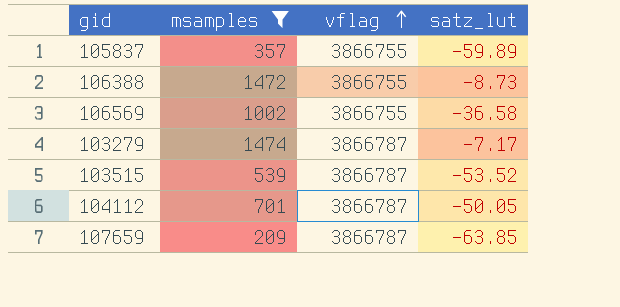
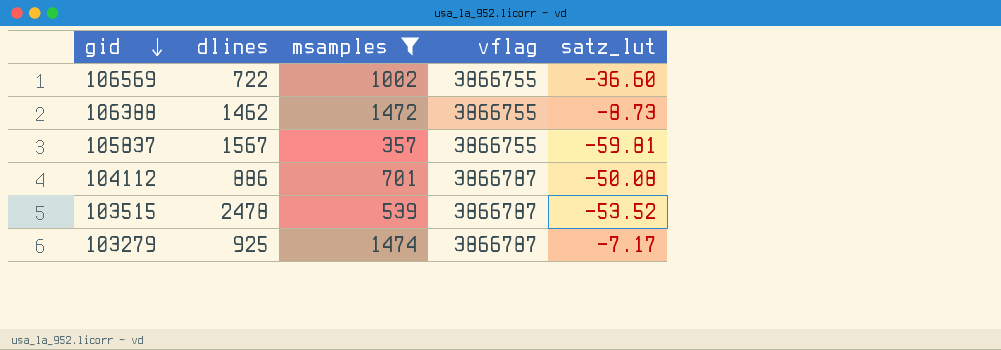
row order: vflag ascending -> gid descending
column dlines | position: none -> 2
row 107659: 209 | 3866787 | -63.85 -> none
106569 | satz_lut: -36.58 -> -36.60
105837 | satz_lut: -59.89 -> -59.81
104112 | satz_lut: -50.05 -> -50.08

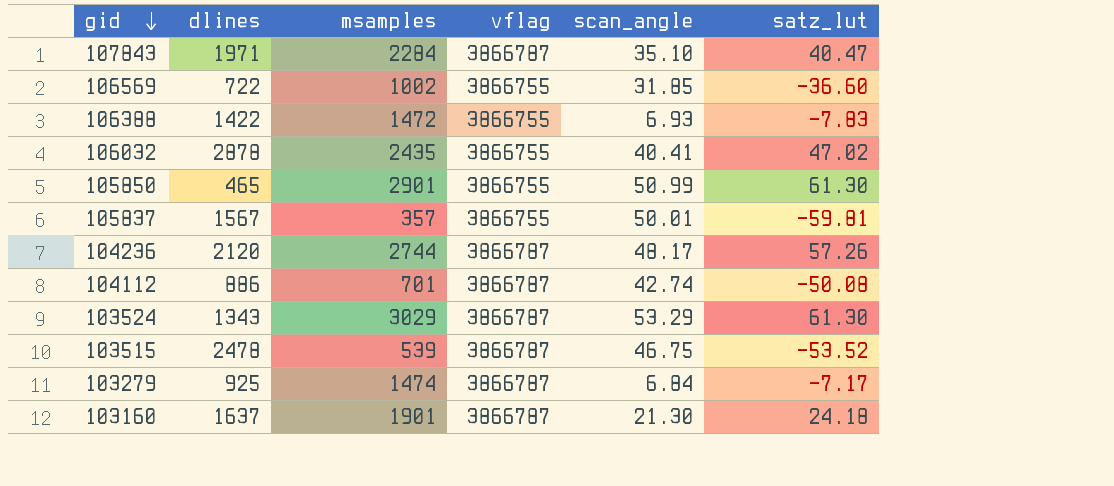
filter: msamples <= 1474 -> none
column scan_angle | position: none -> 5
106388 | dlines: 1462 -> 1422
106388 | satz_lut: -8.73 -> -7.83

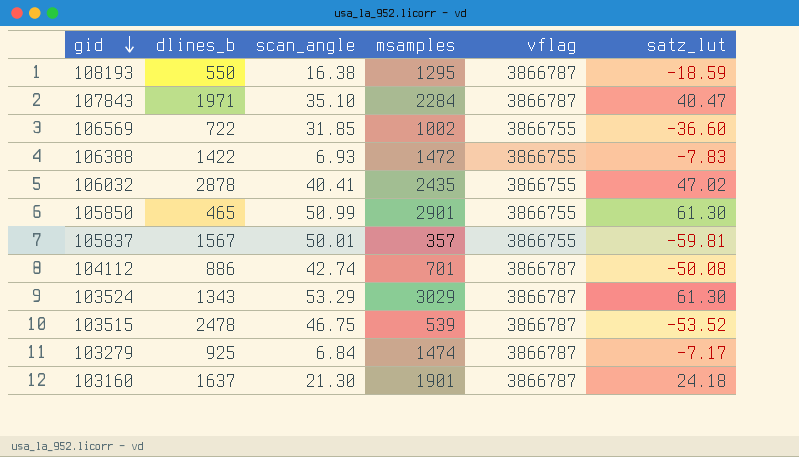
column name: dlines -> dlines_b
column scan_angle | position: 5 -> 3
row 104236: 2120 | 2744 | 3866787 | 48.17 | 57.26 -> none
row 108193: none -> 550 | 16.38 | 1295 | 3866787 | -18.59

